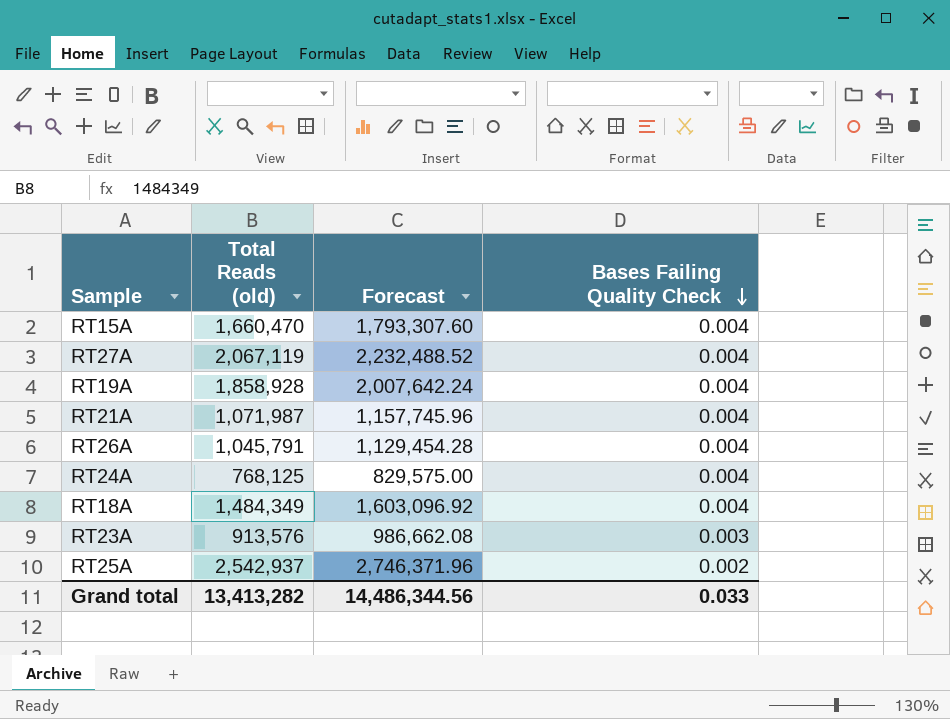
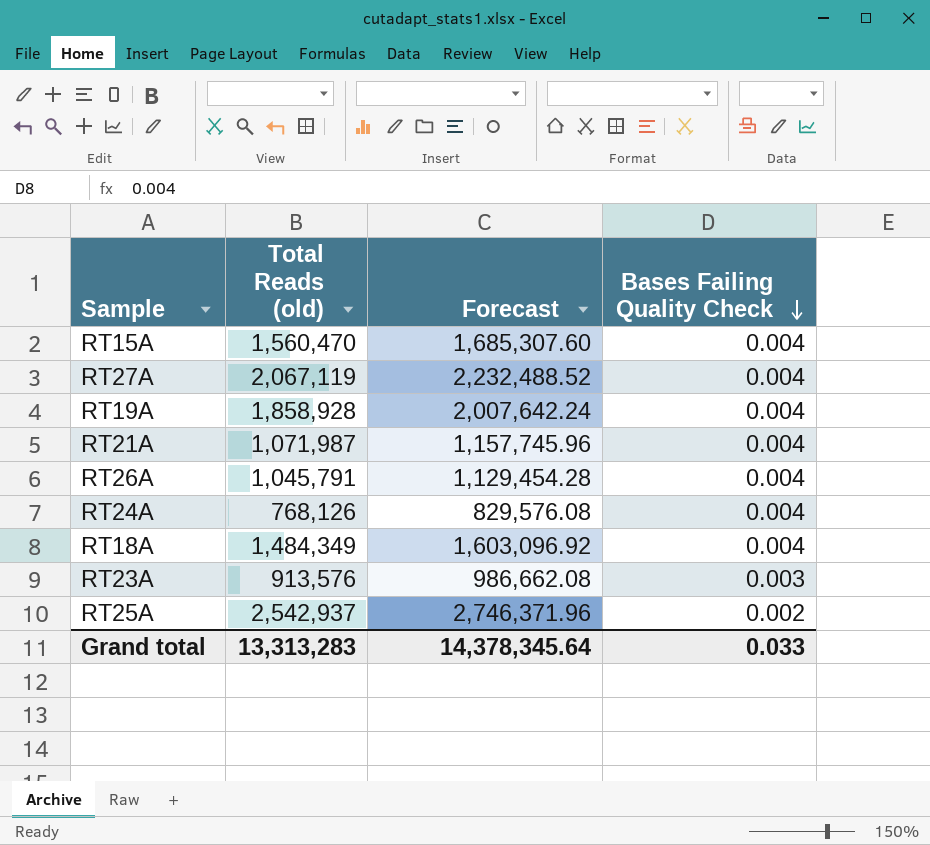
RT15A | Total Reads (old): 1,660,470 -> 1,560,470
RT15A | Forecast: 1,793,307.60 -> 1,685,307.60
RT24A | Total Reads (old): 768,125 -> 768,126
RT24A | Forecast: 829,575.00 -> 829,576.08
Grand total | Total Reads (old): 13,413,282 -> 13,313,283
Grand total | Forecast: 14,486,344.56 -> 14,378,345.64

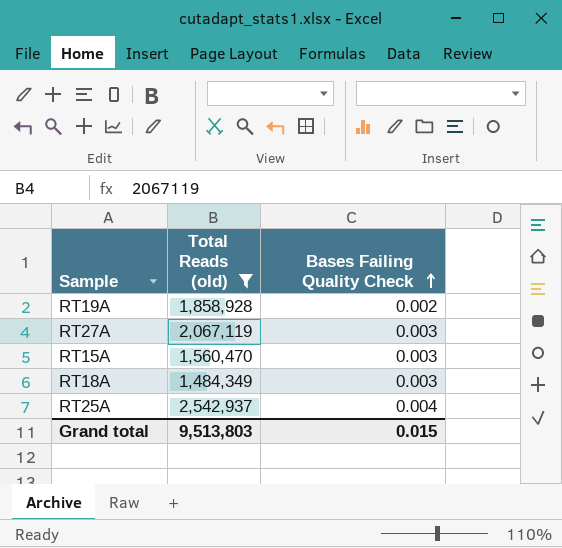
filter: none -> Total Reads (old) >= 1,484,349
row order: Bases Failing Quality Check descending -> Bases Failing Quality Check ascending
column Forecast | formula: [Total Reads (old)] * 1.08 -> none
RT19A | Bases Failing Quality Check: 0.004 -> 0.002
RT27A | Bases Failing Quality Check: 0.004 -> 0.003
RT15A | Bases Failing Quality Check: 0.004 -> 0.003
RT18A | Bases Failing Quality Check: 0.004 -> 0.003
RT25A | Bases Failing Quality Check: 0.002 -> 0.004
Grand total | Total Reads (old): 13,313,283 -> 9,513,803
Grand total | Bases Failing Quality Check: 0.033 -> 0.015

